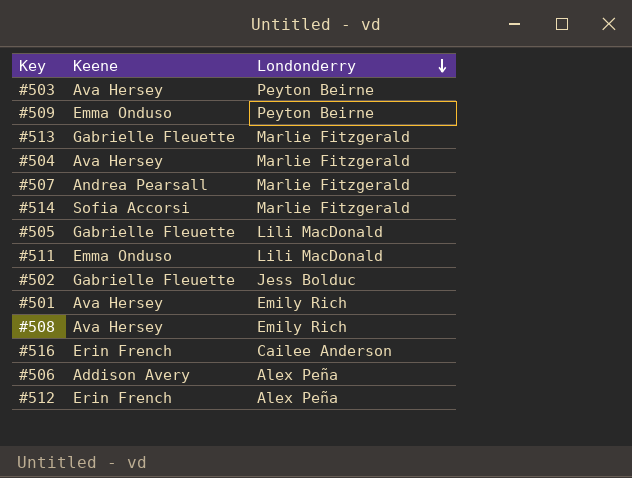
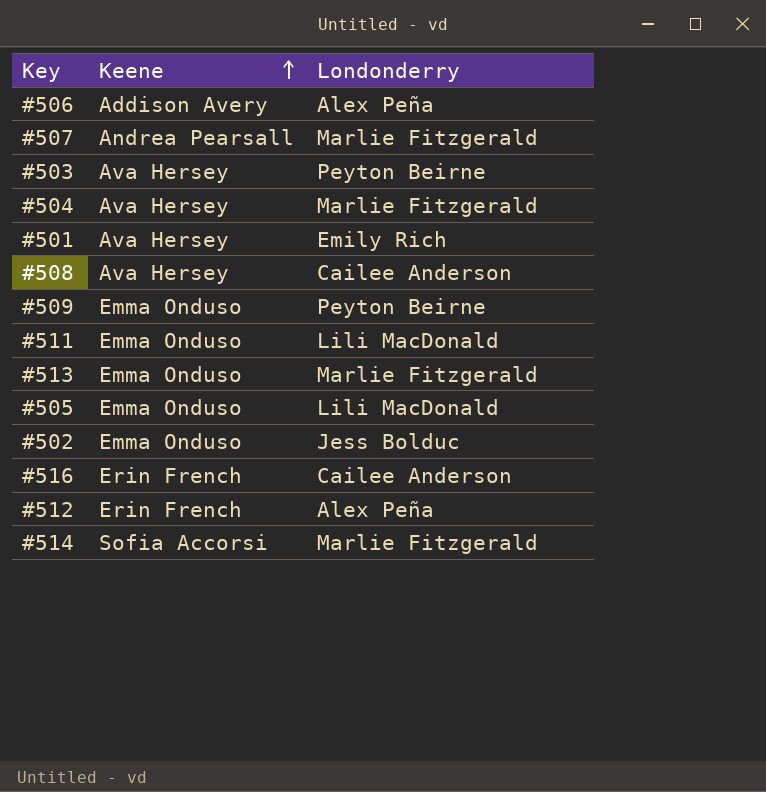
row order: Londonderry descending -> Keene ascending
#508 | Londonderry: Emily Rich -> Cailee Anderson
#513 | Keene: Gabrielle Fleuette -> Emma Onduso
#505 | Keene: Gabrielle Fleuette -> Emma Onduso
#502 | Keene: Gabrielle Fleuette -> Emma Onduso

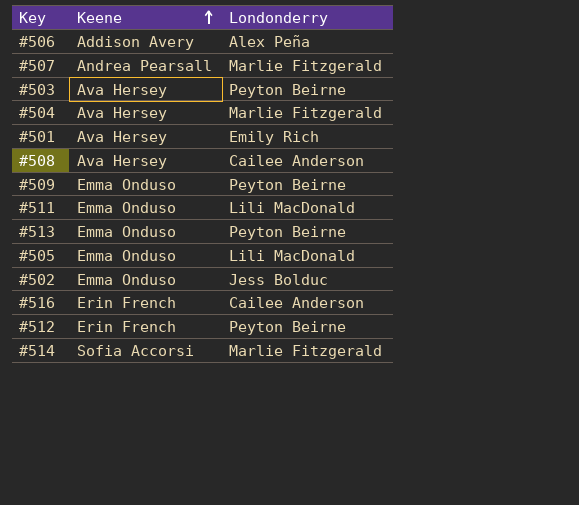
#513 | Londonderry: Marlie Fitzgerald -> Peyton Beirne
#512 | Londonderry: Alex Peña -> Peyton Beirne

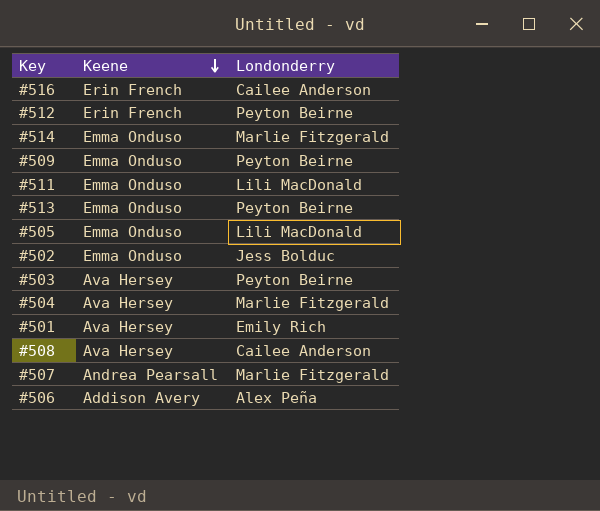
row order: Keene ascending -> Keene descending
#514 | Keene: Sofia Accorsi -> Emma Onduso

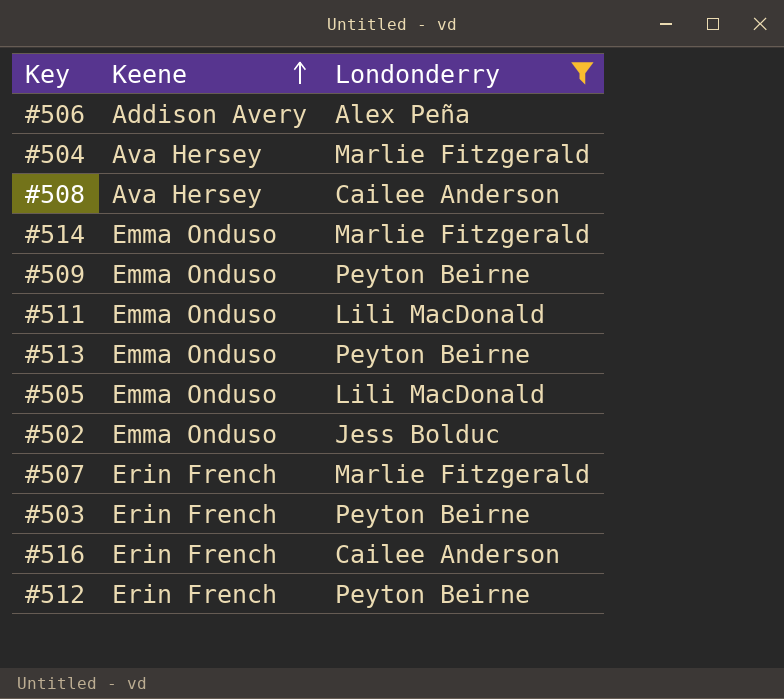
filter: none -> Londonderry != Emily Rich
row order: Keene descending -> Keene ascending
#507 | Keene: Andrea Pearsall -> Erin French
#503 | Keene: Ava Hersey -> Erin French

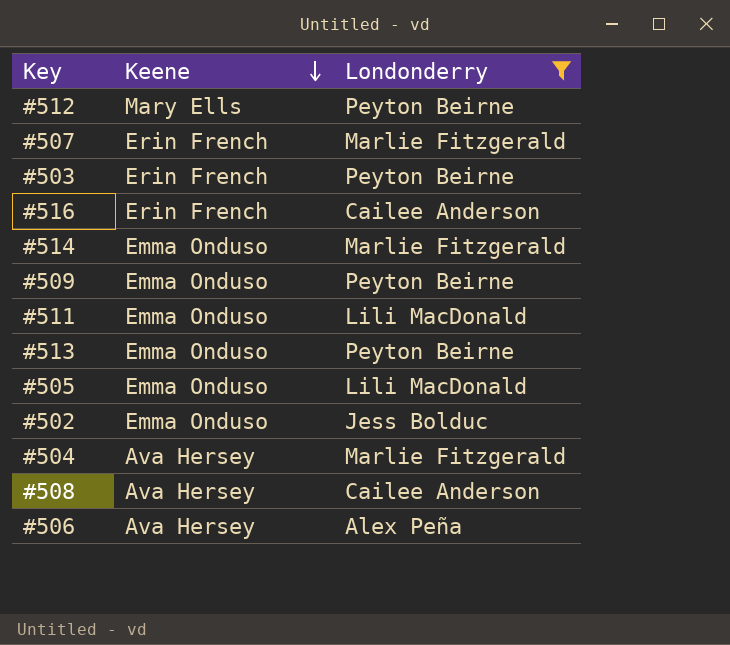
row order: Keene ascending -> Keene descending
#512 | Keene: Erin French -> Mary Ells
#506 | Keene: Addison Avery -> Ava Hersey

